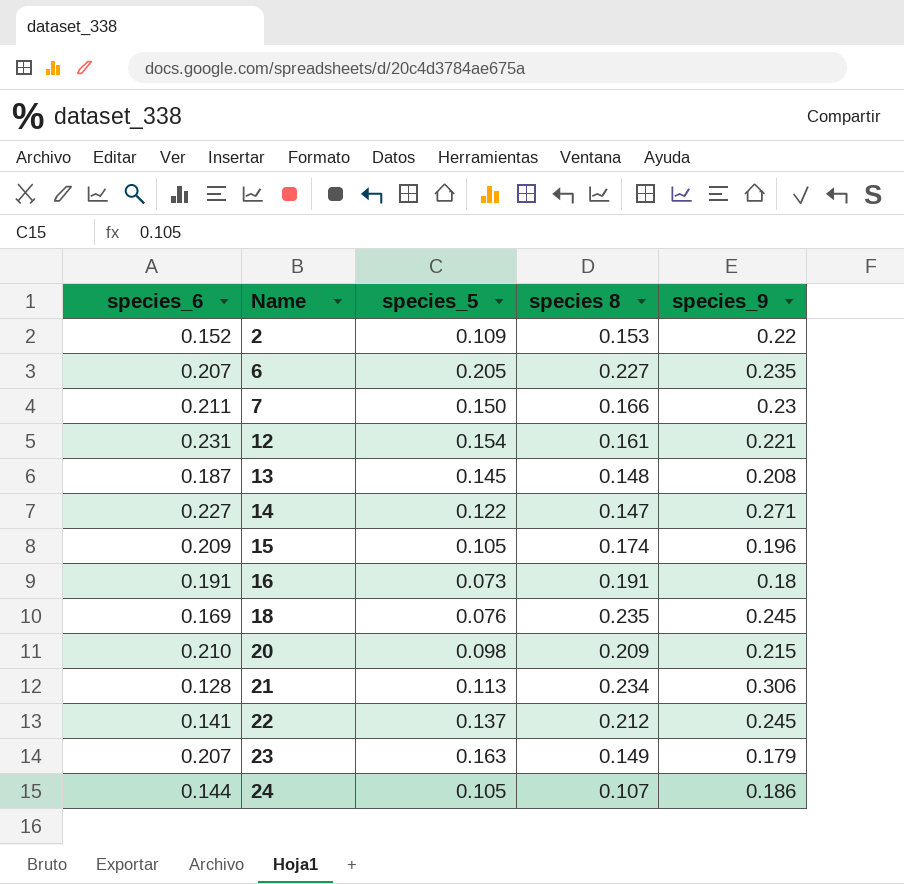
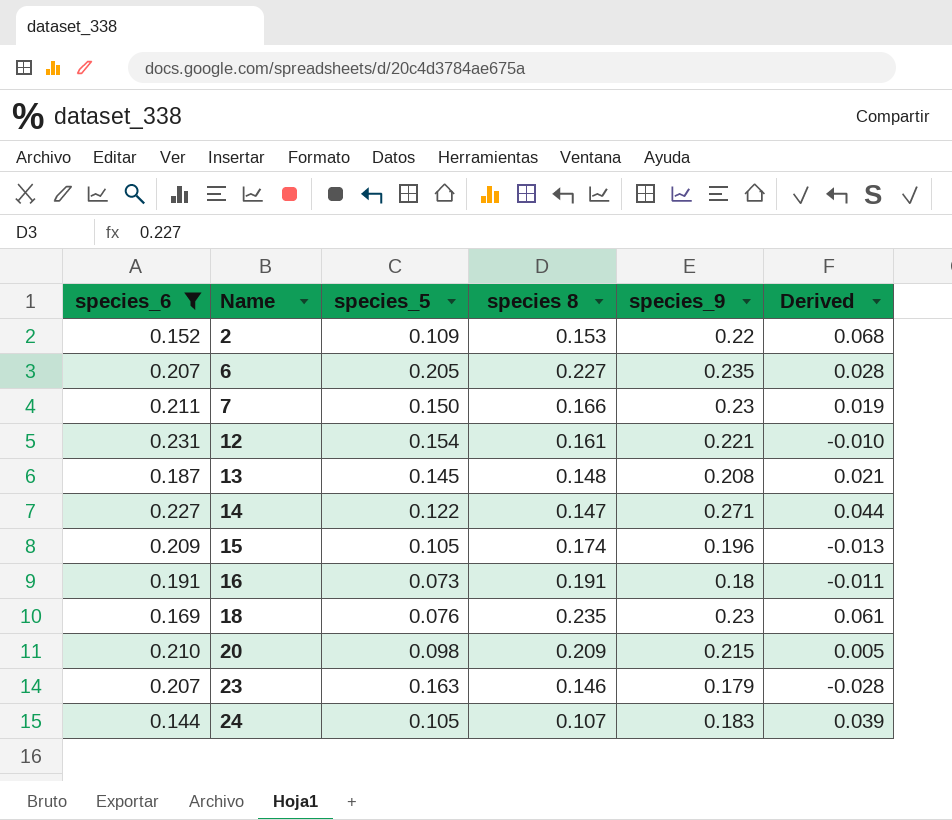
filter: none -> species_6 >= 0.144
column Derived | formula: none -> [species_9] - [species_6]
18 | species_9: 0.245 -> 0.23
23 | species 8: 0.149 -> 0.146
24 | species_9: 0.186 -> 0.183

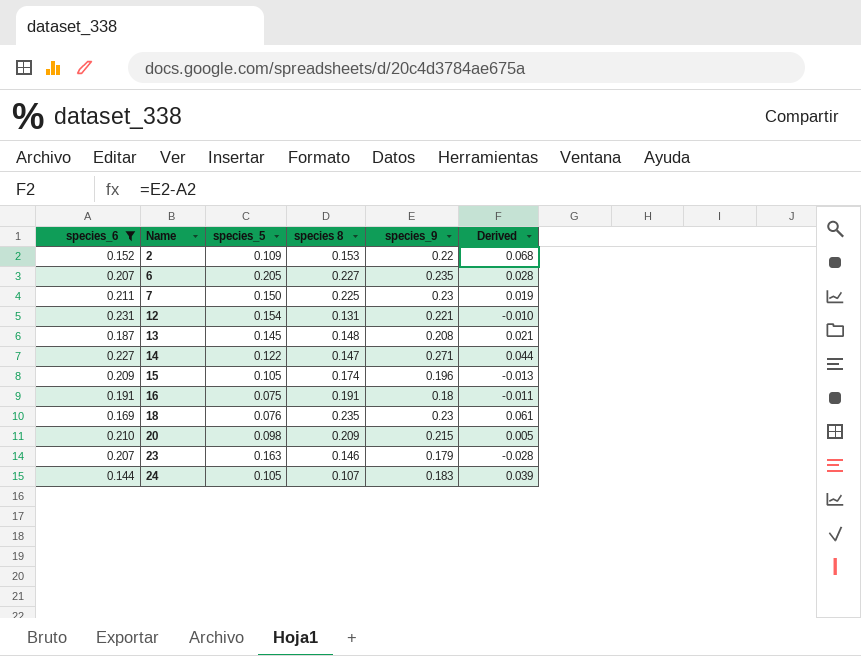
7 | species 8: 0.166 -> 0.225
12 | species 8: 0.161 -> 0.131
16 | species_5: 0.073 -> 0.075

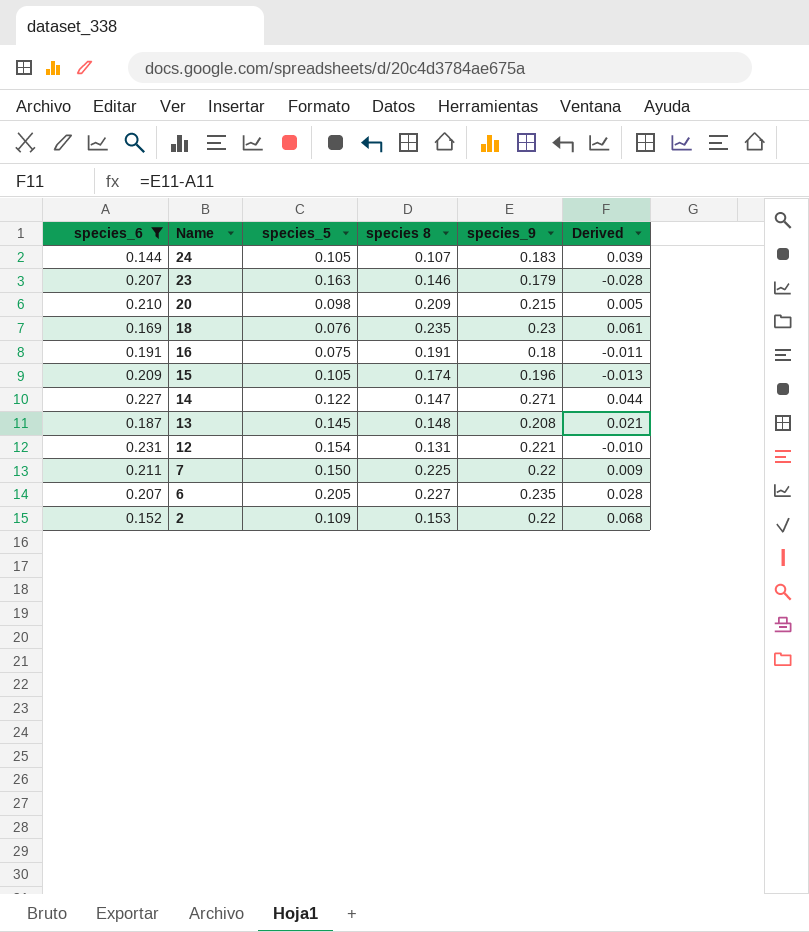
row order: Name ascending -> Name descending
7 | species_9: 0.23 -> 0.22
7 | Derived: 0.019 -> 0.009

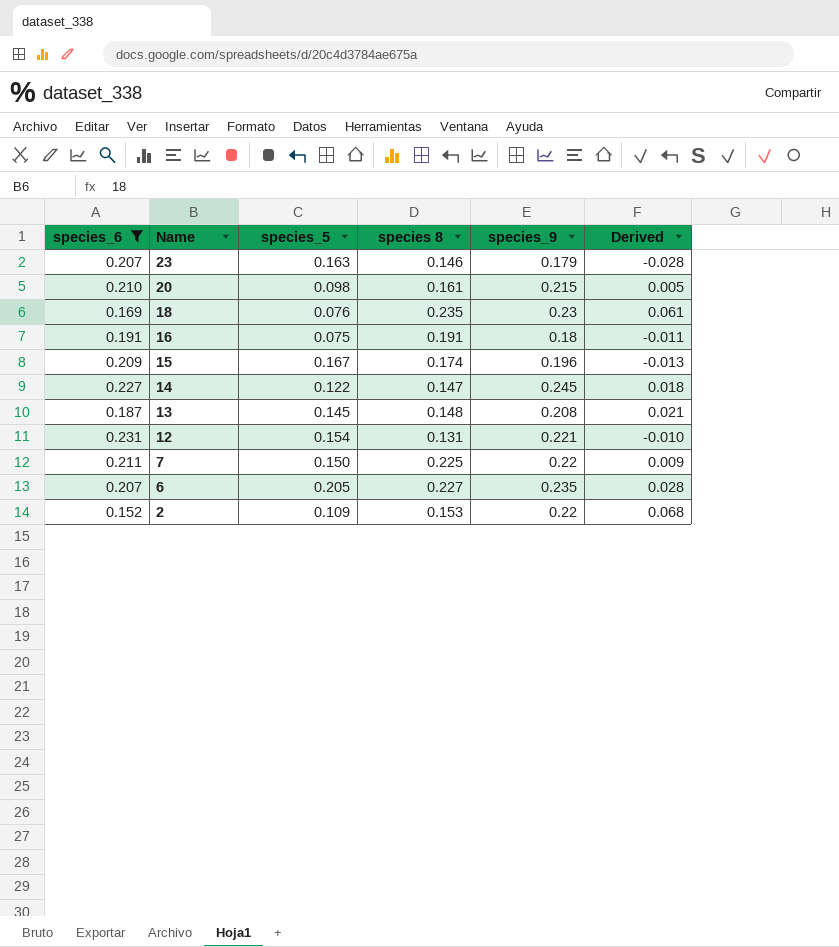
row 24: 0.144 | 0.105 | 0.107 | 0.183 | 0.039 -> none
20 | species 8: 0.209 -> 0.161
15 | species_5: 0.105 -> 0.167
14 | species_9: 0.271 -> 0.245
14 | Derived: 0.044 -> 0.018

